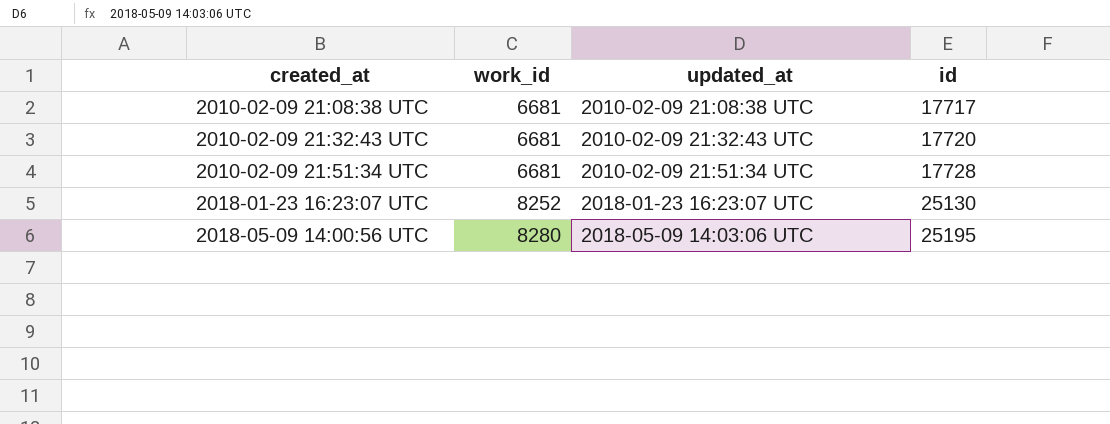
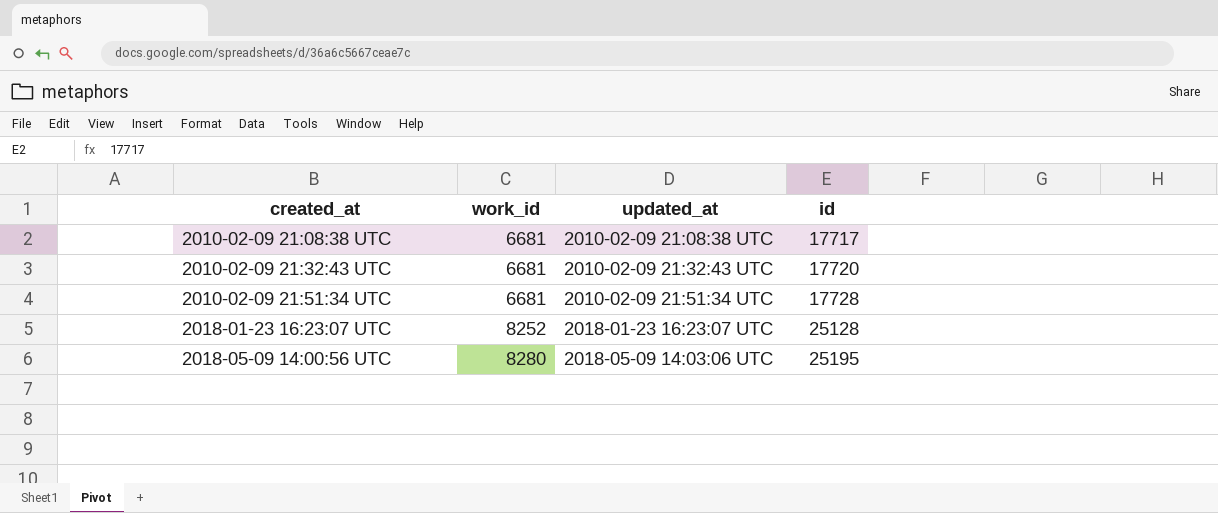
2018-01-23 16:23:07 UTC | id: 25130 -> 25128

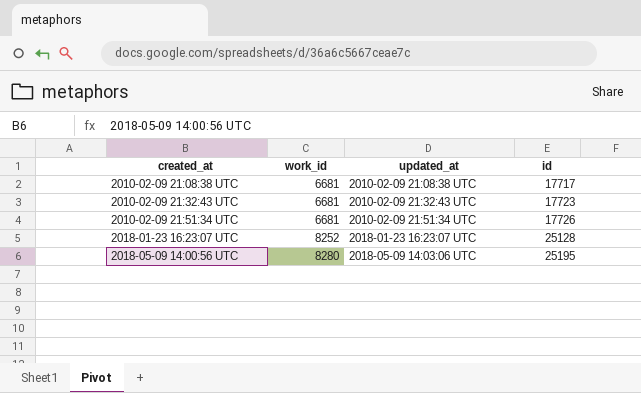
2010-02-09 21:32:43 UTC | id: 17720 -> 17723
2010-02-09 21:51:34 UTC | id: 17728 -> 17726

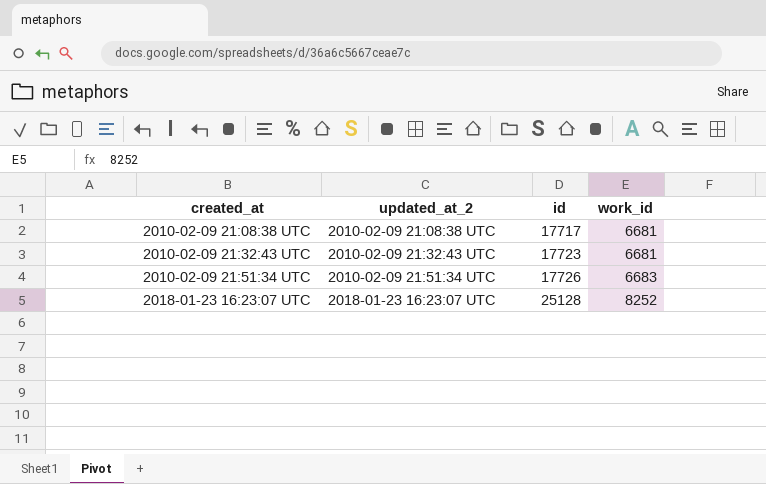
column name: updated_at -> updated_at_2
column work_id | position: 2 -> 4
row 2018-05-09 14:00:56 UTC: 8280 | 2018-05-09 14:03:06 UTC | 25195 -> none
2010-02-09 21:51:34 UTC | work_id: 6681 -> 6683

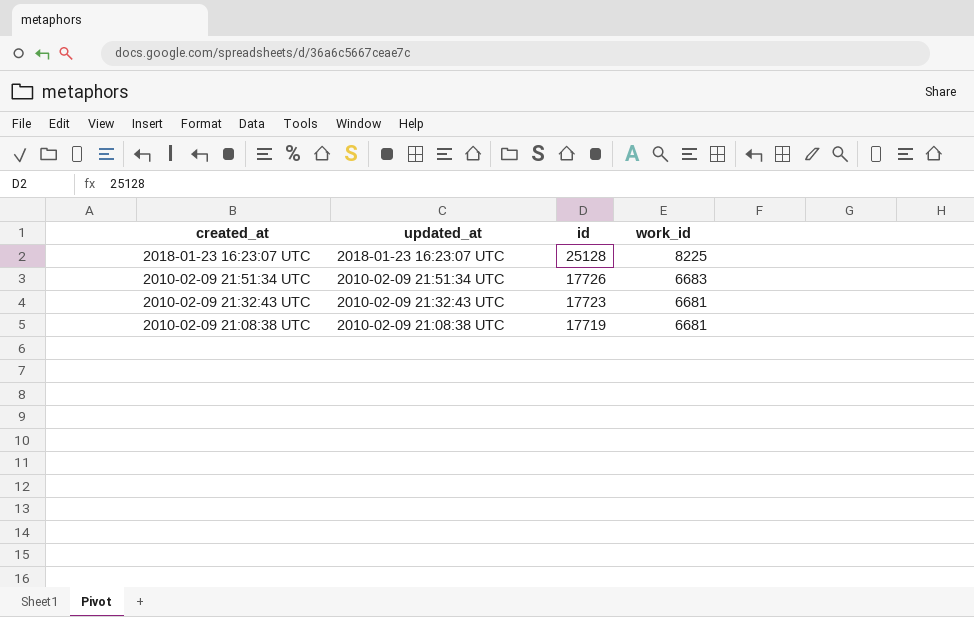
row order: created_at ascending -> created_at descending
column name: updated_at_2 -> updated_at
2018-01-23 16:23:07 UTC | work_id: 8252 -> 8225
2010-02-09 21:08:38 UTC | id: 17717 -> 17719

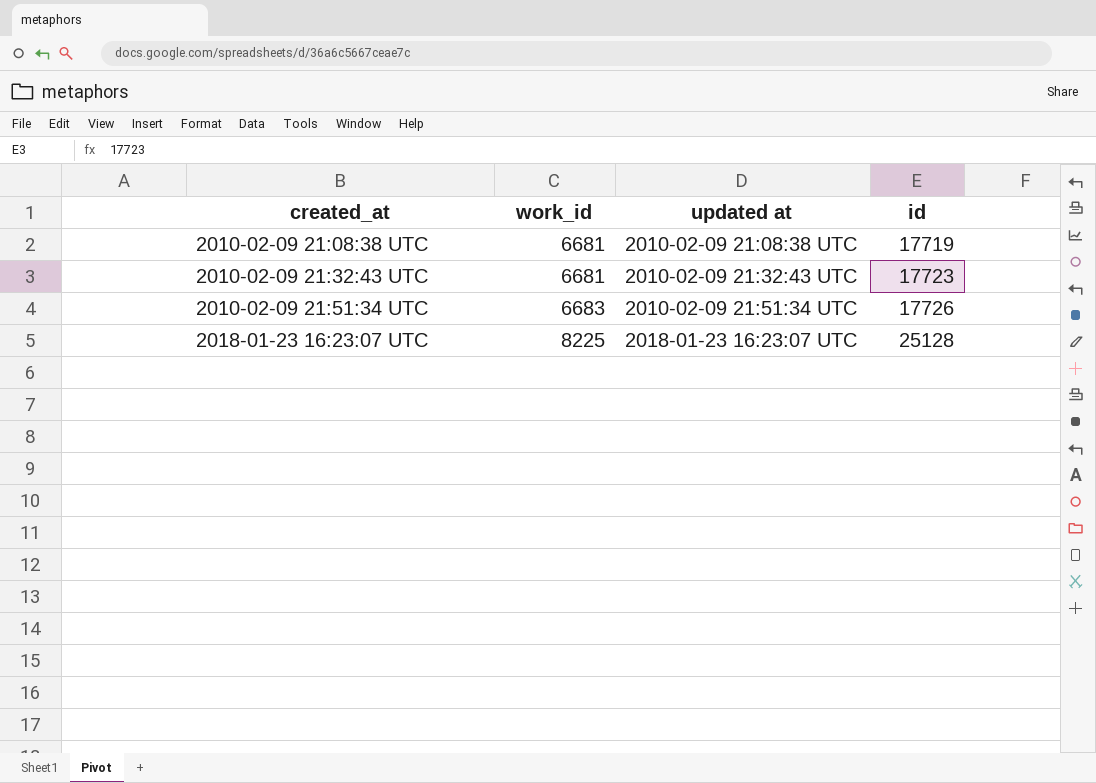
row order: created_at descending -> created_at ascending
column work_id | position: 4 -> 2
column name: updated_at -> updated at

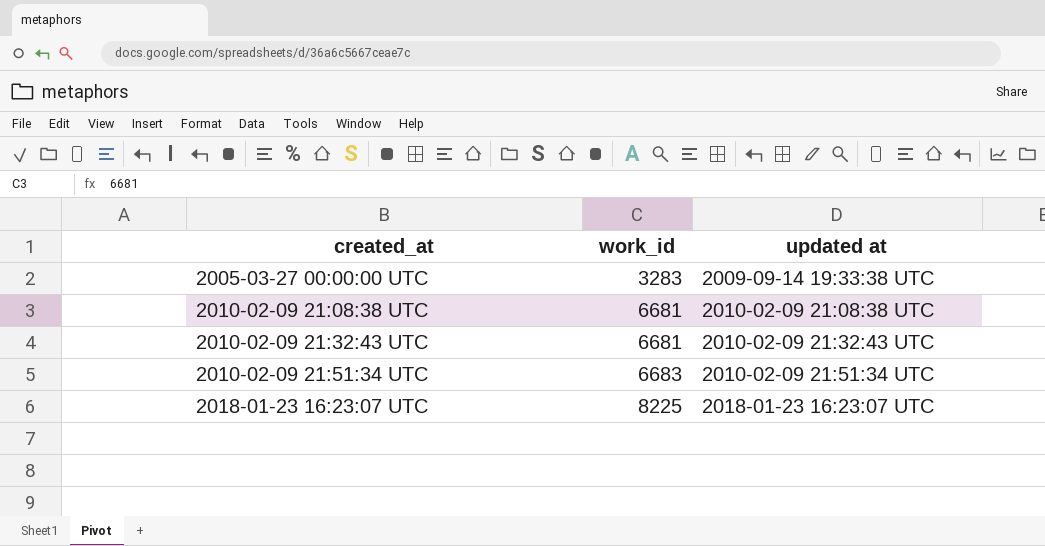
column id | position: 4 -> none
row 2005-03-27 00:00:00 UTC: none -> 3283 | 2009-09-14 19:33:38 UTC

